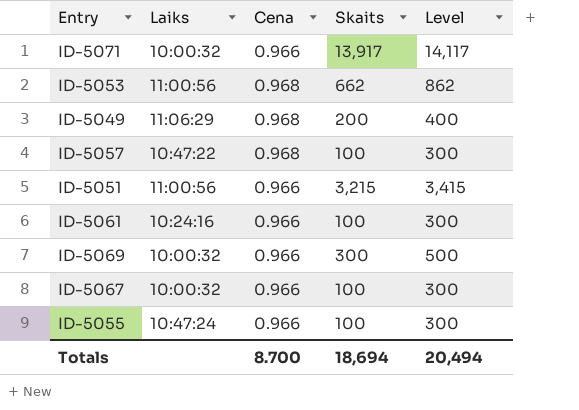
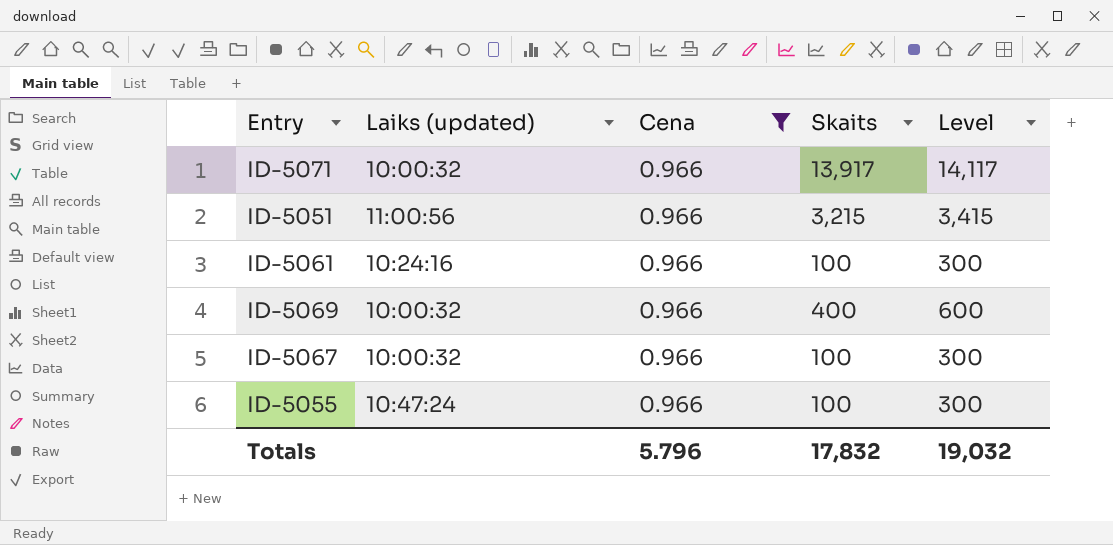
filter: none -> Cena = 0.966
column name: Laiks -> Laiks (updated)
ID-5069 | Skaits: 300 -> 400
ID-5069 | Level: 500 -> 600
Totals | Cena: 8.700 -> 5.796
Totals | Skaits: 18,694 -> 17,832
Totals | Level: 20,494 -> 19,032

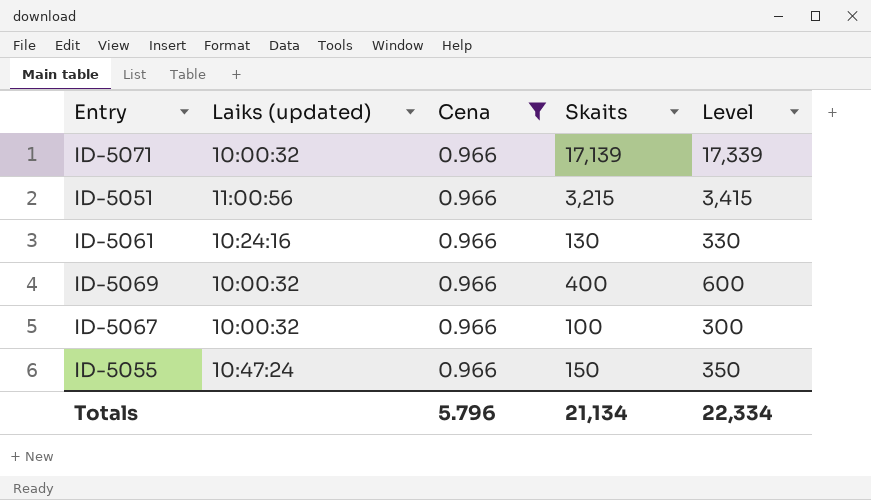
ID-5071 | Skaits: 13,917 -> 17,139
ID-5071 | Level: 14,117 -> 17,339
ID-5061 | Skaits: 100 -> 130
ID-5061 | Level: 300 -> 330
ID-5055 | Skaits: 100 -> 150
ID-5055 | Level: 300 -> 350
Totals | Skaits: 17,832 -> 21,134
Totals | Level: 19,032 -> 22,334

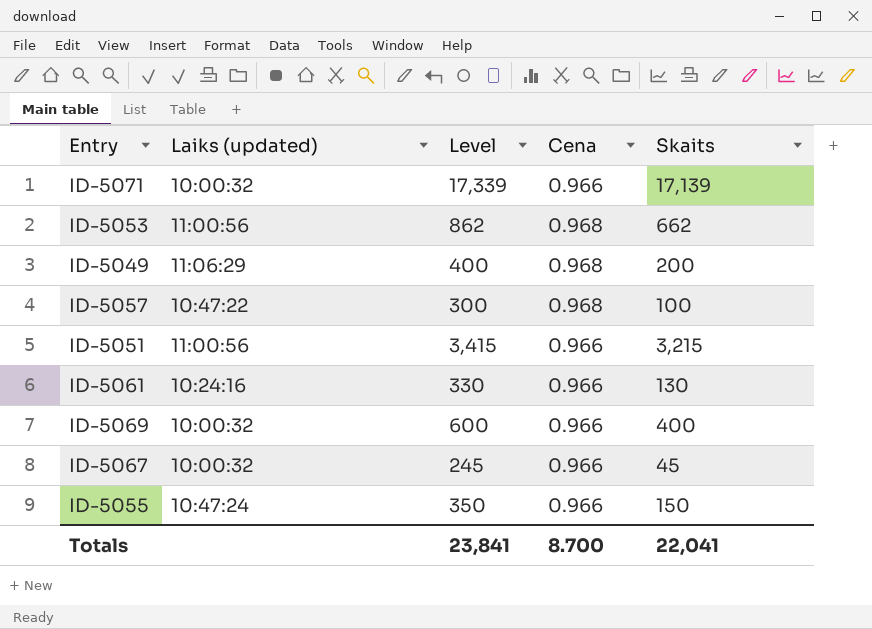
filter: Cena = 0.966 -> none
column Level | position: 5 -> 3
ID-5067 | Level: 300 -> 245
ID-5067 | Skaits: 100 -> 45
Totals | Level: 22,334 -> 23,841
Totals | Cena: 5.796 -> 8.700
Totals | Skaits: 21,134 -> 22,041

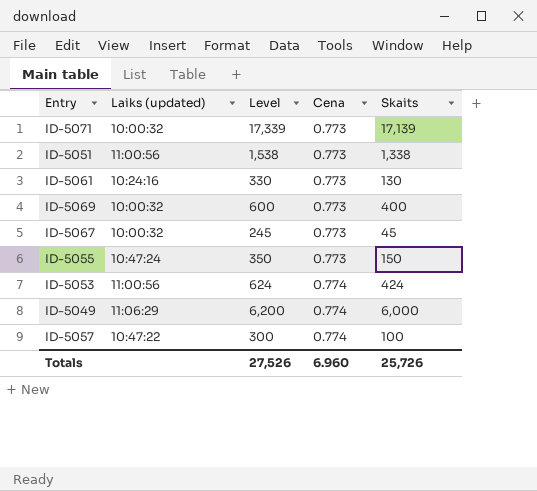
row order: none -> Cena ascending
ID-5071 | Cena: 0.966 -> 0.773
ID-5051 | Level: 3,415 -> 1,538
ID-5051 | Cena: 0.966 -> 0.773
ID-5051 | Skaits: 3,215 -> 1,338
ID-5061 | Cena: 0.966 -> 0.773
ID-5069 | Cena: 0.966 -> 0.773
ID-5067 | Cena: 0.966 -> 0.773
ID-5055 | Cena: 0.966 -> 0.773
ID-5053 | Level: 862 -> 624
ID-5053 | Cena: 0.968 -> 0.774
ID-5053 | Skaits: 662 -> 424
ID-5049 | Level: 400 -> 6,200
ID-5049 | Cena: 0.968 -> 0.774
ID-5049 | Skaits: 200 -> 6,000
ID-5057 | Cena: 0.968 -> 0.774
Totals | Level: 23,841 -> 27,526
Totals | Cena: 8.700 -> 6.960
Totals | Skaits: 22,041 -> 25,726

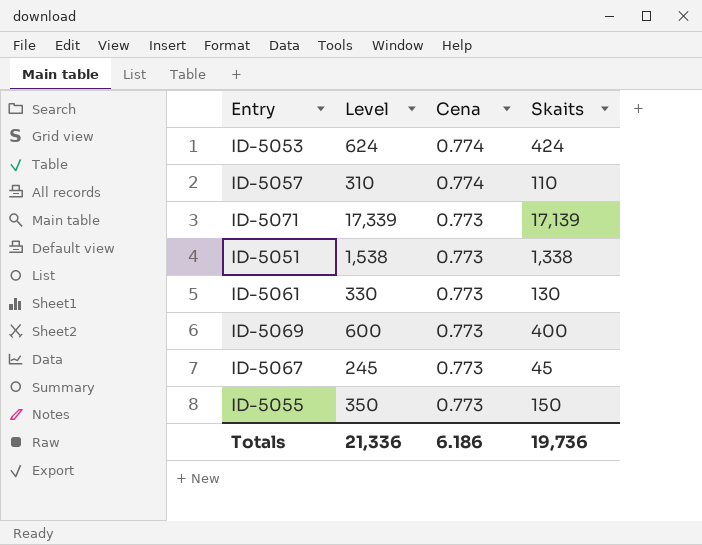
row order: Cena ascending -> Cena descending
column Laiks (updated) | position: 2 -> none
row ID-5049: 11:06:29 | 6,200 | 0.774 | 6,000 -> none
ID-5057 | Level: 300 -> 310
ID-5057 | Skaits: 100 -> 110
Totals | Level: 27,526 -> 21,336
Totals | Cena: 6.960 -> 6.186
Totals | Skaits: 25,726 -> 19,736

